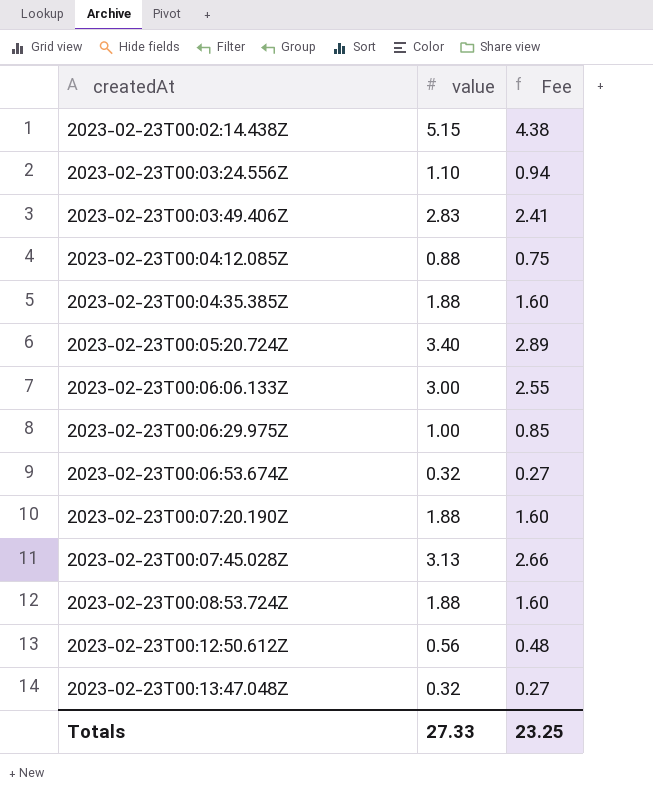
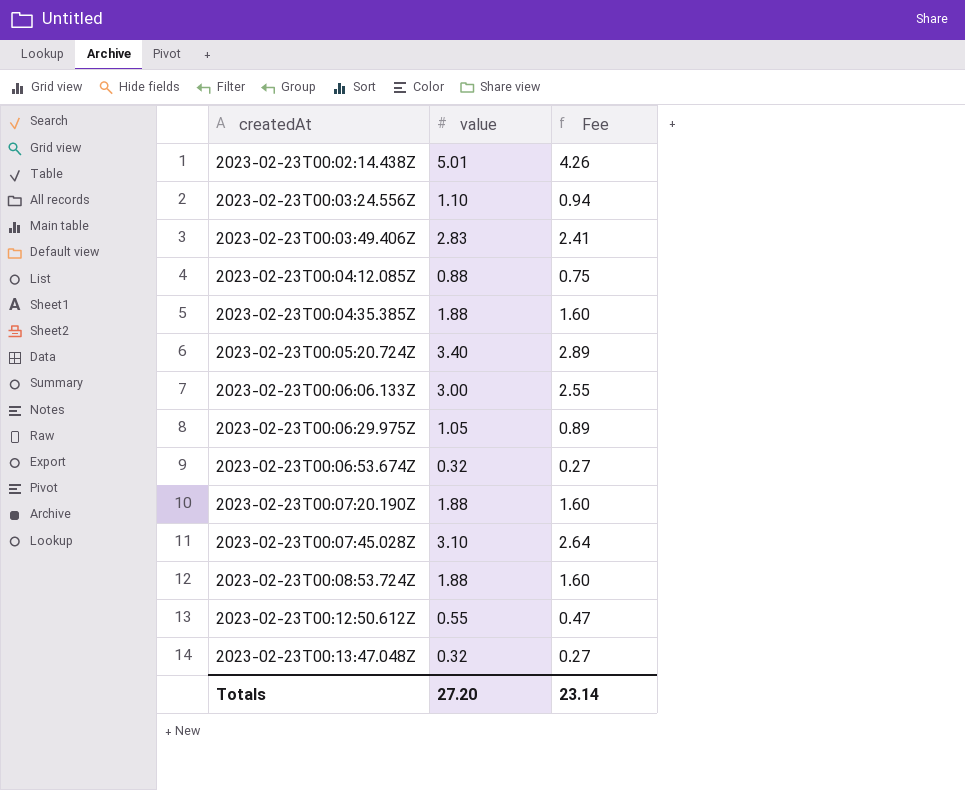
2023-02-23T00:02:14.438Z | value: 5.15 -> 5.01
2023-02-23T00:02:14.438Z | Fee: 4.38 -> 4.26
2023-02-23T00:06:29.975Z | value: 1.00 -> 1.05
2023-02-23T00:06:29.975Z | Fee: 0.85 -> 0.89
2023-02-23T00:07:45.028Z | value: 3.13 -> 3.10
2023-02-23T00:07:45.028Z | Fee: 2.66 -> 2.64
2023-02-23T00:12:50.612Z | value: 0.56 -> 0.55
2023-02-23T00:12:50.612Z | Fee: 0.48 -> 0.47
Totals | value: 27.33 -> 27.20
Totals | Fee: 23.25 -> 23.14

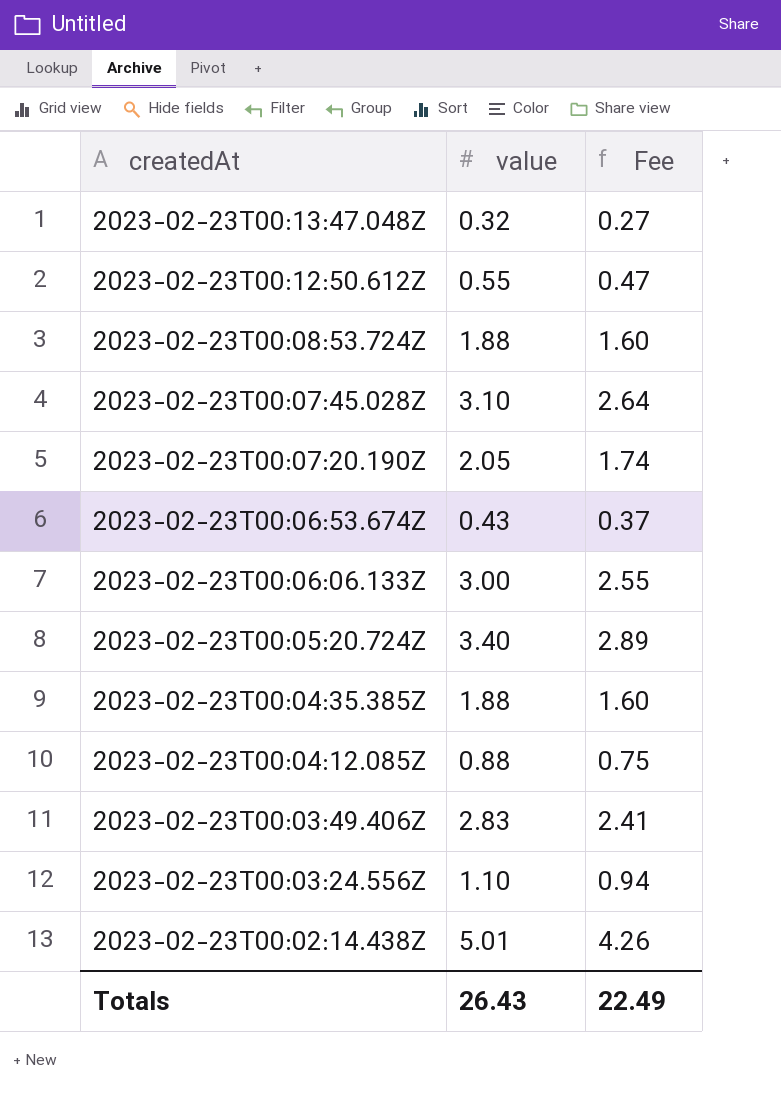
row order: createdAt ascending -> createdAt descending
row 2023-02-23T00:06:29.975Z: 1.05 | 0.89 -> none
2023-02-23T00:07:20.190Z | value: 1.88 -> 2.05
2023-02-23T00:07:20.190Z | Fee: 1.60 -> 1.74
2023-02-23T00:06:53.674Z | value: 0.32 -> 0.43
2023-02-23T00:06:53.674Z | Fee: 0.27 -> 0.37
Totals | value: 27.20 -> 26.43
Totals | Fee: 23.14 -> 22.49

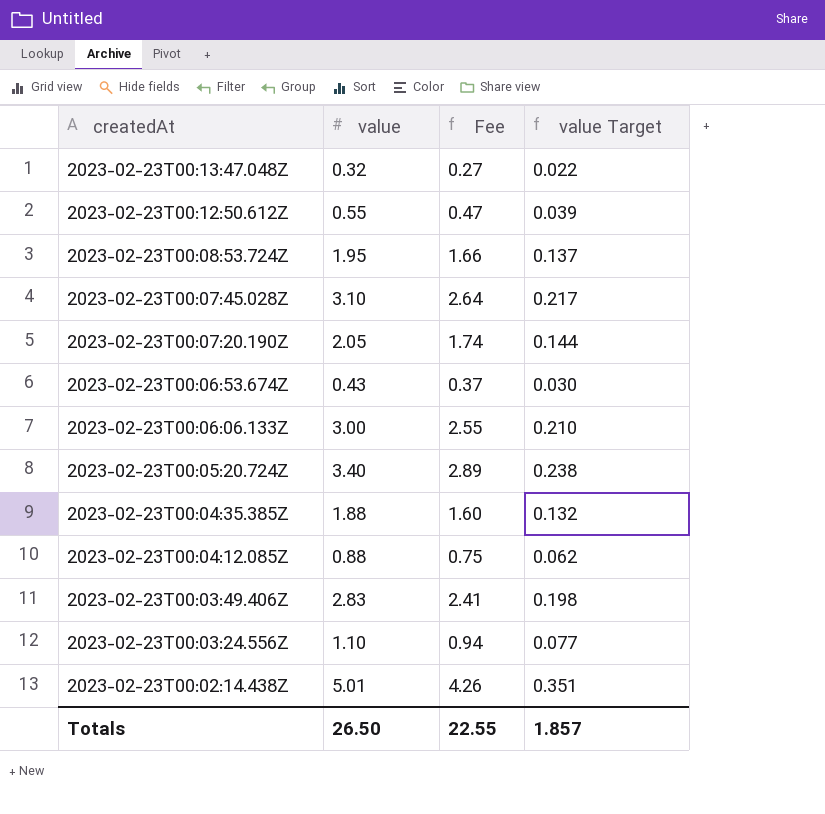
column value Target | formula: none -> [value] * 0.07
2023-02-23T00:08:53.724Z | value: 1.88 -> 1.95
2023-02-23T00:08:53.724Z | Fee: 1.60 -> 1.66
Totals | value: 26.43 -> 26.50
Totals | Fee: 22.49 -> 22.55

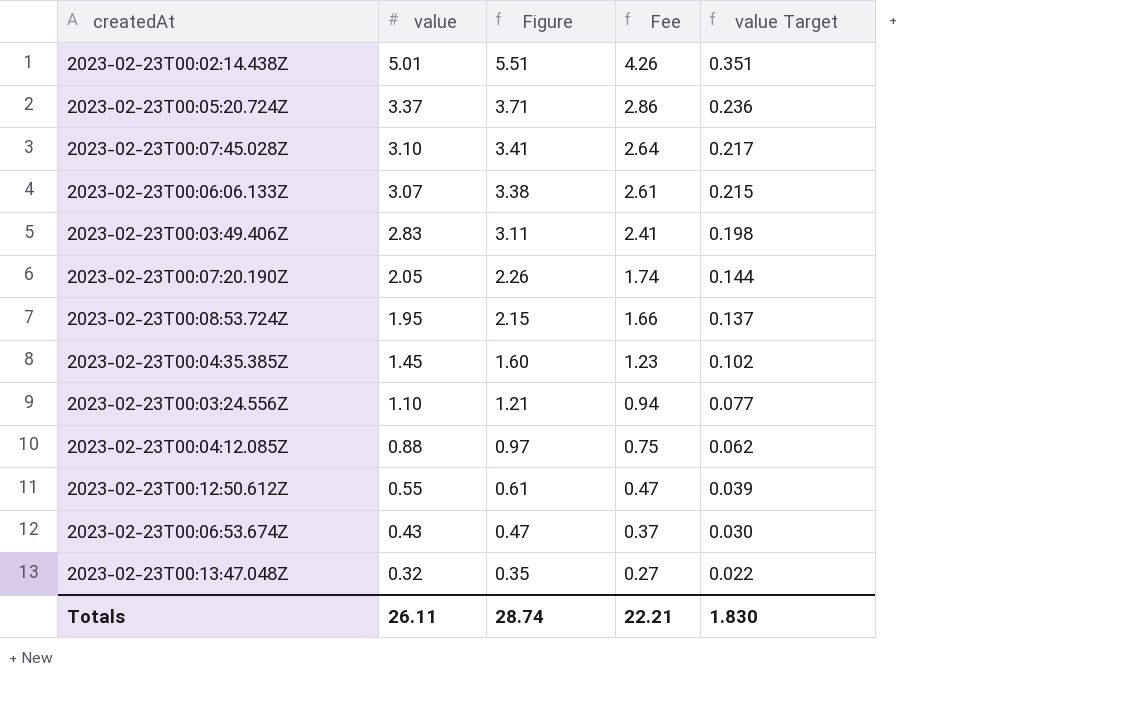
row order: createdAt descending -> value descending
column Figure | formula: none -> [value] * 1.1
2023-02-23T00:05:20.724Z | value: 3.40 -> 3.37
2023-02-23T00:05:20.724Z | Fee: 2.89 -> 2.86
2023-02-23T00:05:20.724Z | value Target: 0.238 -> 0.236
2023-02-23T00:06:06.133Z | value: 3.00 -> 3.07
2023-02-23T00:06:06.133Z | Fee: 2.55 -> 2.61
2023-02-23T00:06:06.133Z | value Target: 0.210 -> 0.215
2023-02-23T00:04:35.385Z | value: 1.88 -> 1.45
2023-02-23T00:04:35.385Z | Fee: 1.60 -> 1.23
2023-02-23T00:04:35.385Z | value Target: 0.132 -> 0.102
Totals | value: 26.50 -> 26.11
Totals | Fee: 22.55 -> 22.21
Totals | value Target: 1.857 -> 1.830

